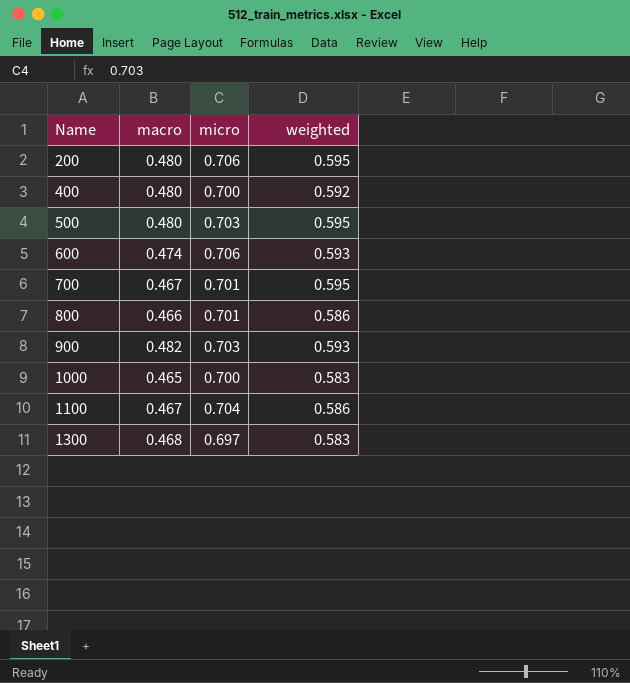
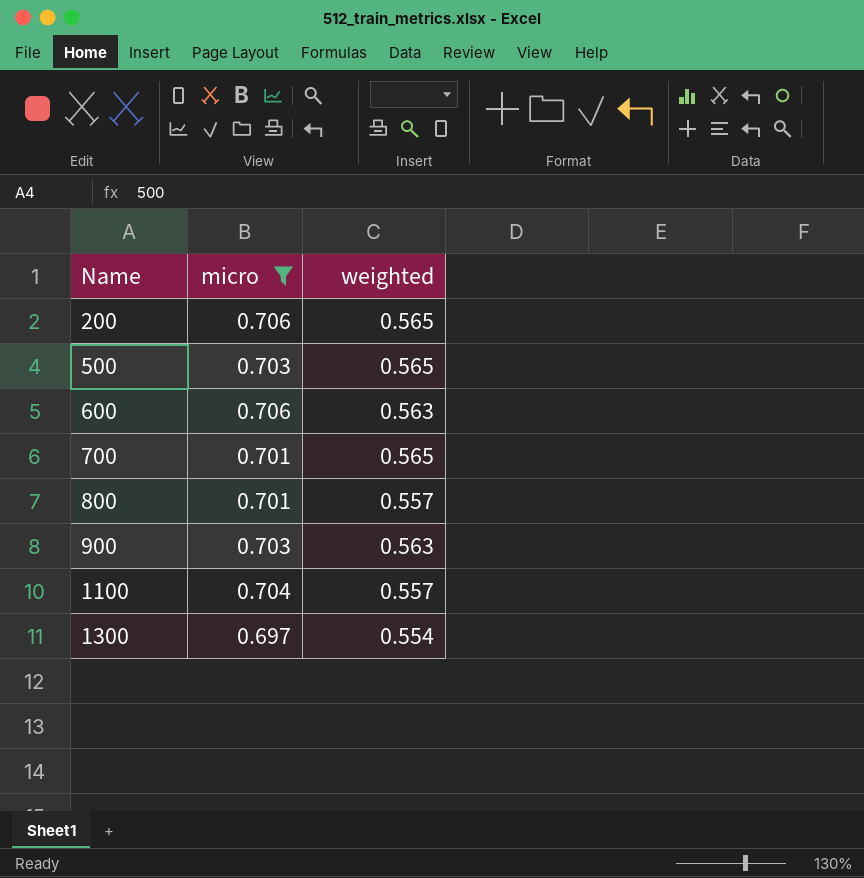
filter: none -> micro != 0.700
column macro | position: 2 -> none
200 | weighted: 0.595 -> 0.565
500 | weighted: 0.595 -> 0.565
600 | weighted: 0.593 -> 0.563
700 | weighted: 0.595 -> 0.565
800 | weighted: 0.586 -> 0.557
900 | weighted: 0.593 -> 0.563
1100 | weighted: 0.586 -> 0.557
1300 | weighted: 0.583 -> 0.554

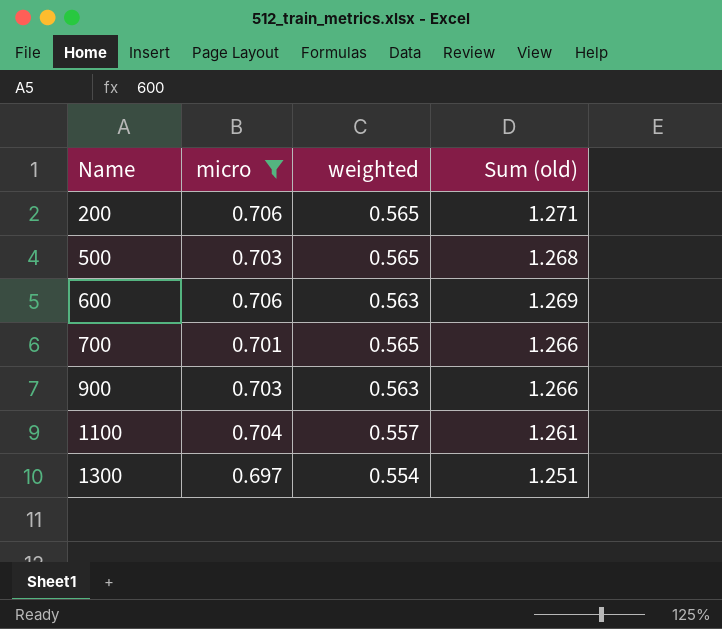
column Sum (old) | formula: none -> [micro] + [weighted]
row 800: 0.701 | 0.557 -> none

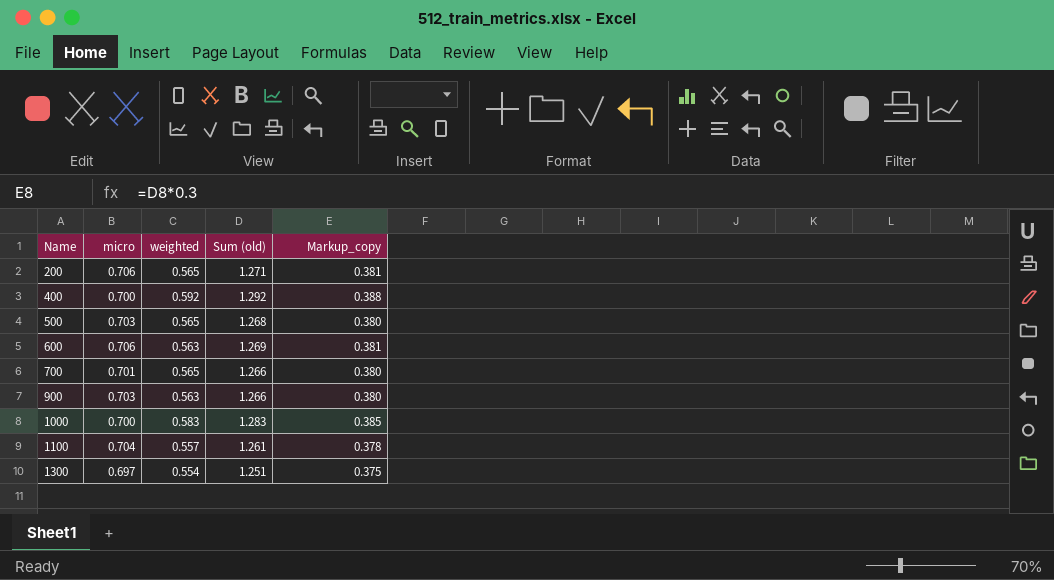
filter: micro != 0.700 -> none
column Markup_copy | formula: none -> [Sum (old)] * 0.3

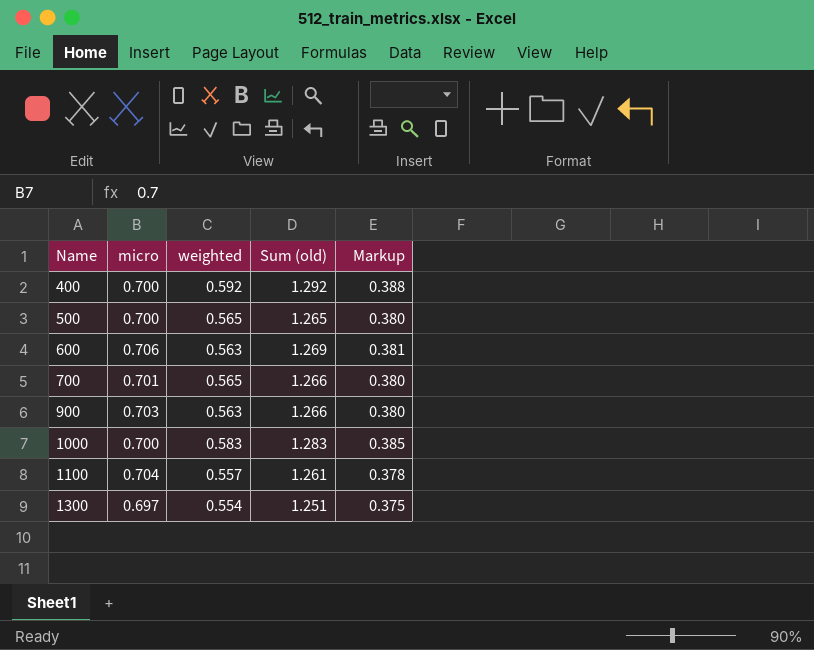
column name: Markup_copy -> Markup
row 200: 0.706 | 0.565 | 1.271 | 0.381 -> none
500 | micro: 0.703 -> 0.700
500 | Sum (old): 1.268 -> 1.265

